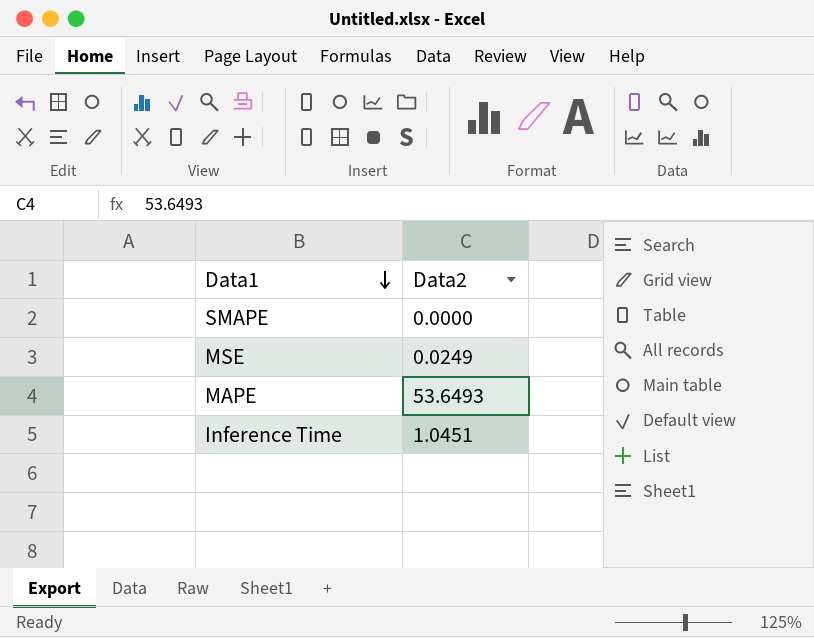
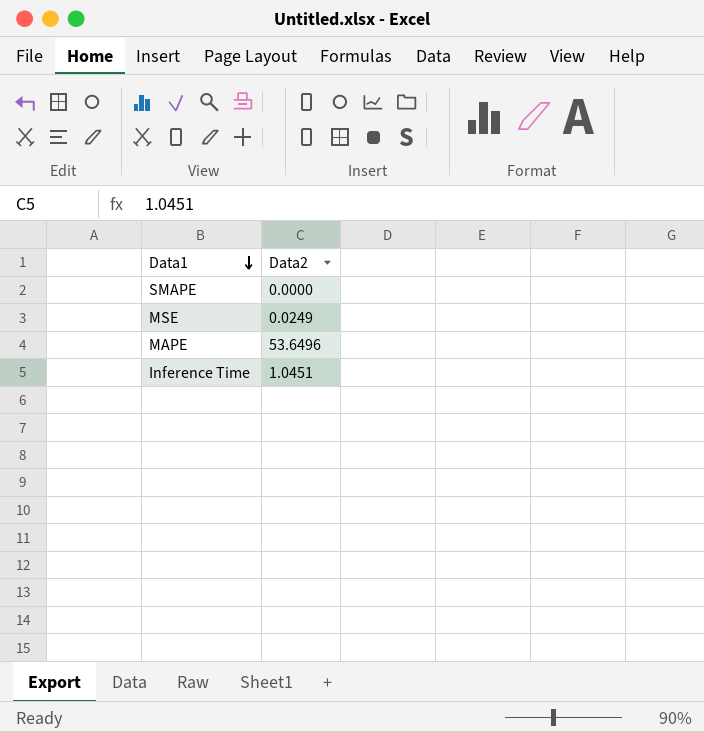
MAPE | Data2: 53.6493 -> 53.6496

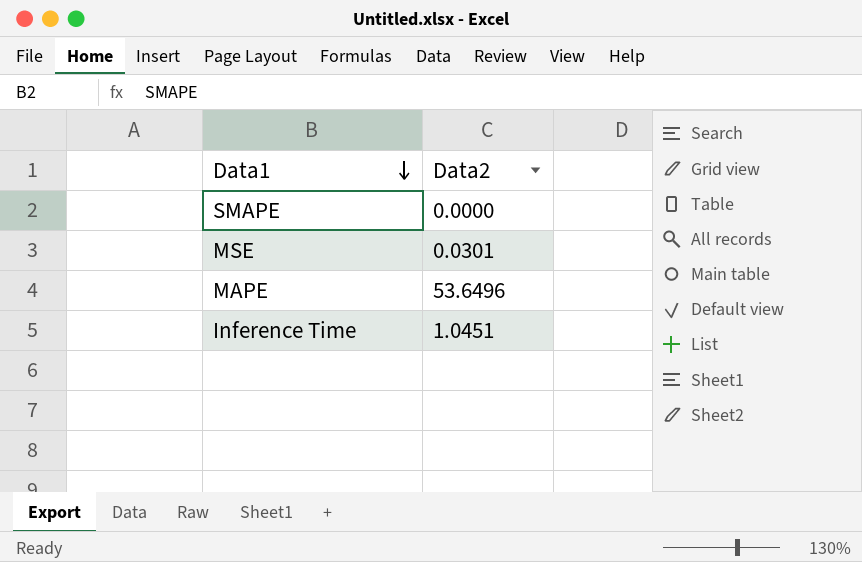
MSE | Data2: 0.0249 -> 0.0301

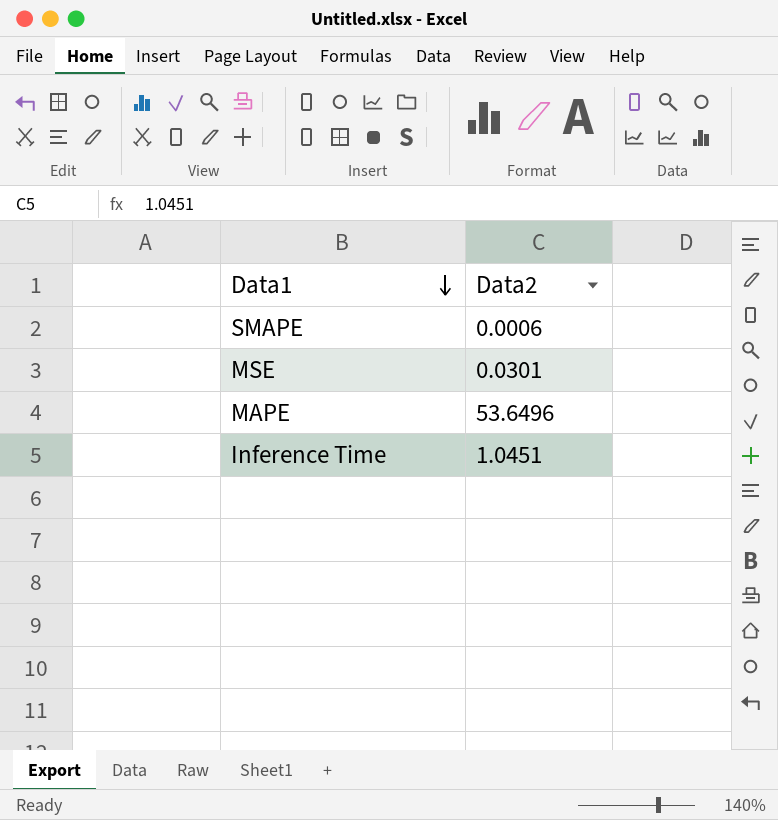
SMAPE | Data2: 0.0000 -> 0.0006

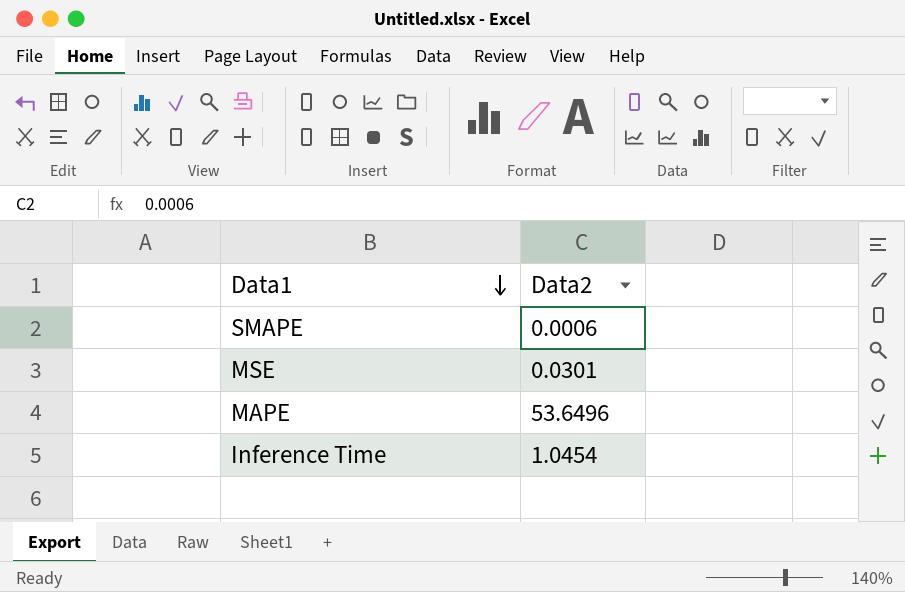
Inference Time | Data2: 1.0451 -> 1.0454

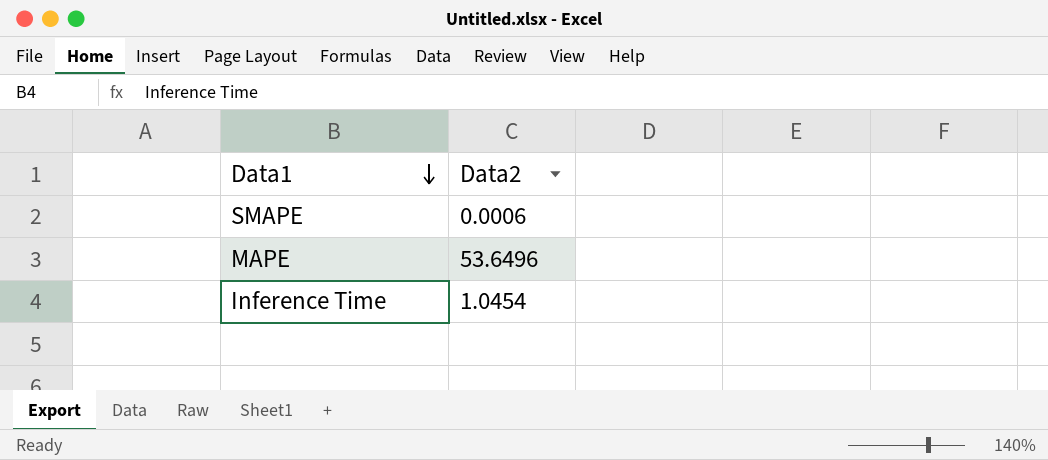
row MSE: 0.0301 -> none

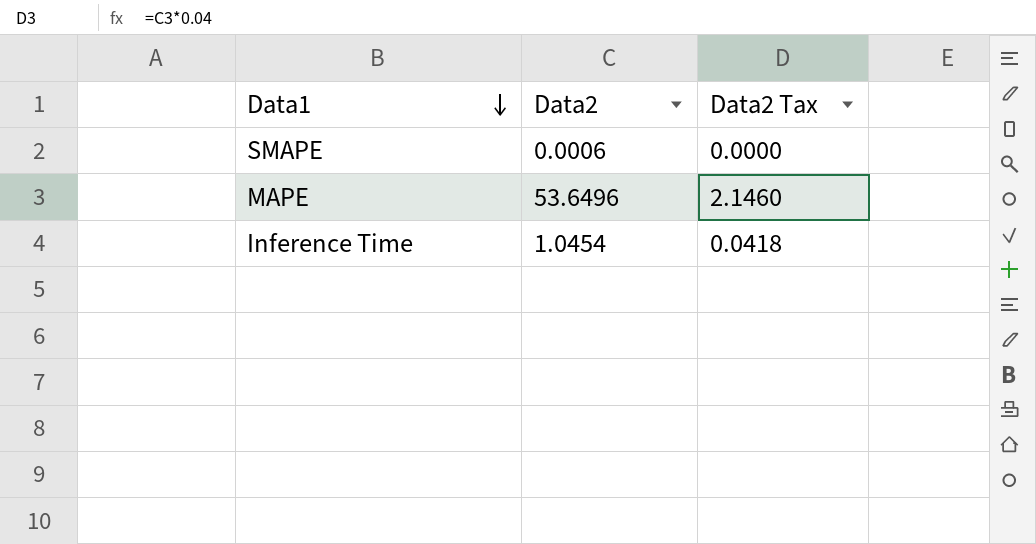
column Data2 Tax | formula: none -> [Data2] * 0.04

